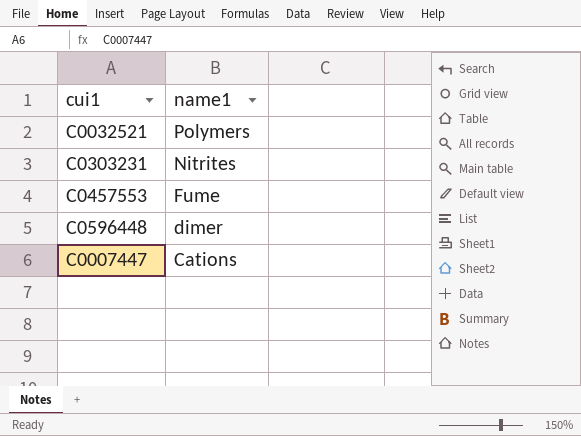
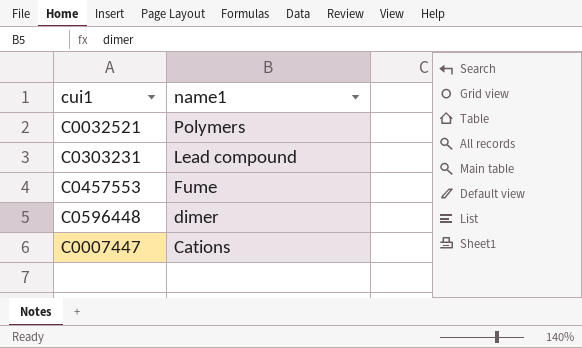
C0303231 | name1: Nitrites -> Lead compound

